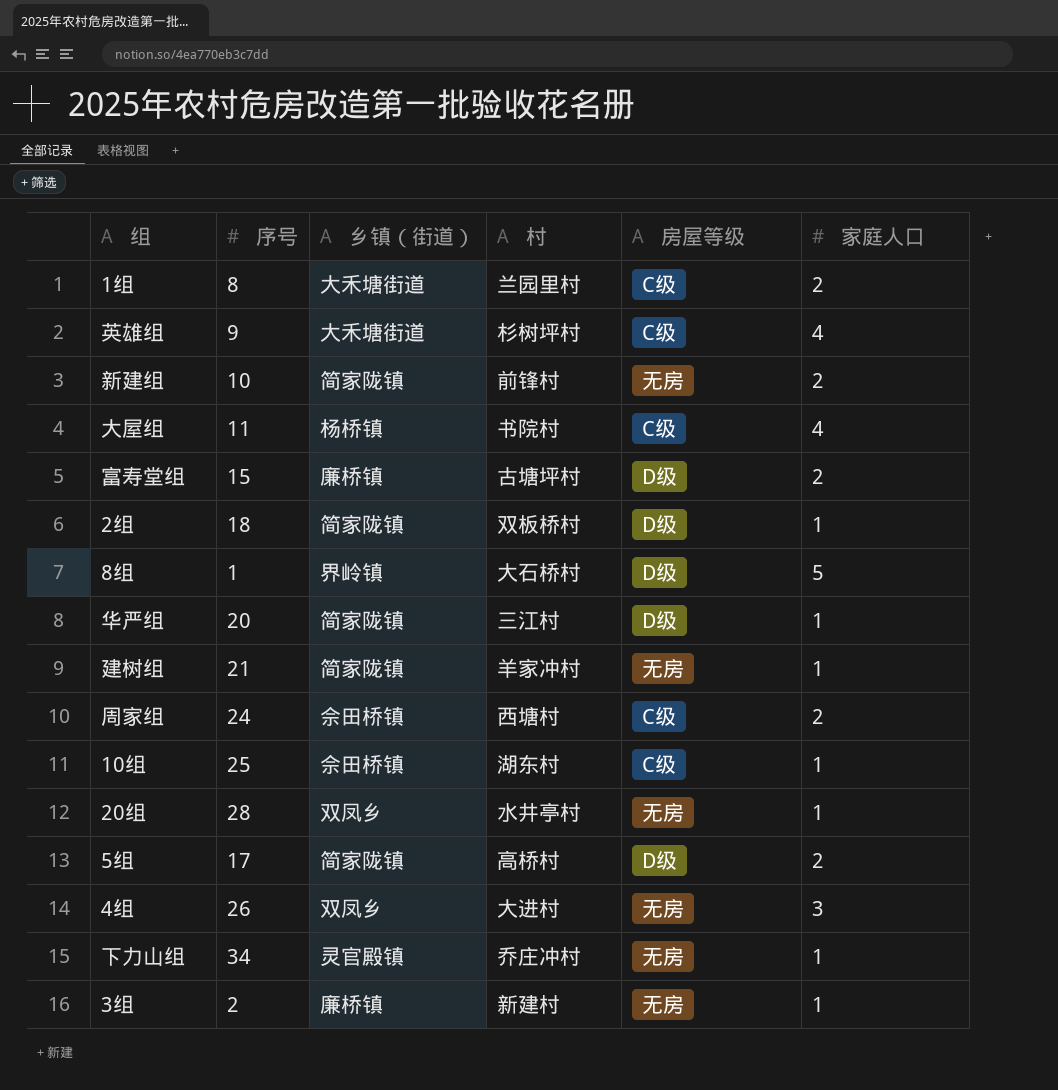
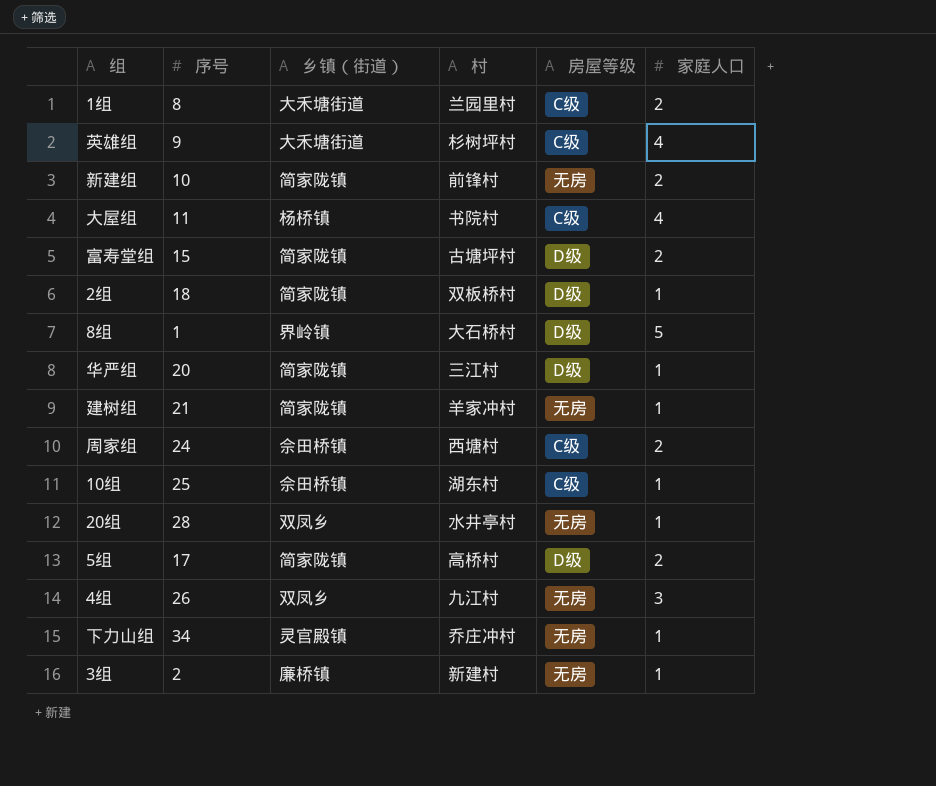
富寿堂组 | 乡镇（街道）: 廉桥镇 -> 简家陇镇
4组 | 村: 大进村 -> 九江村

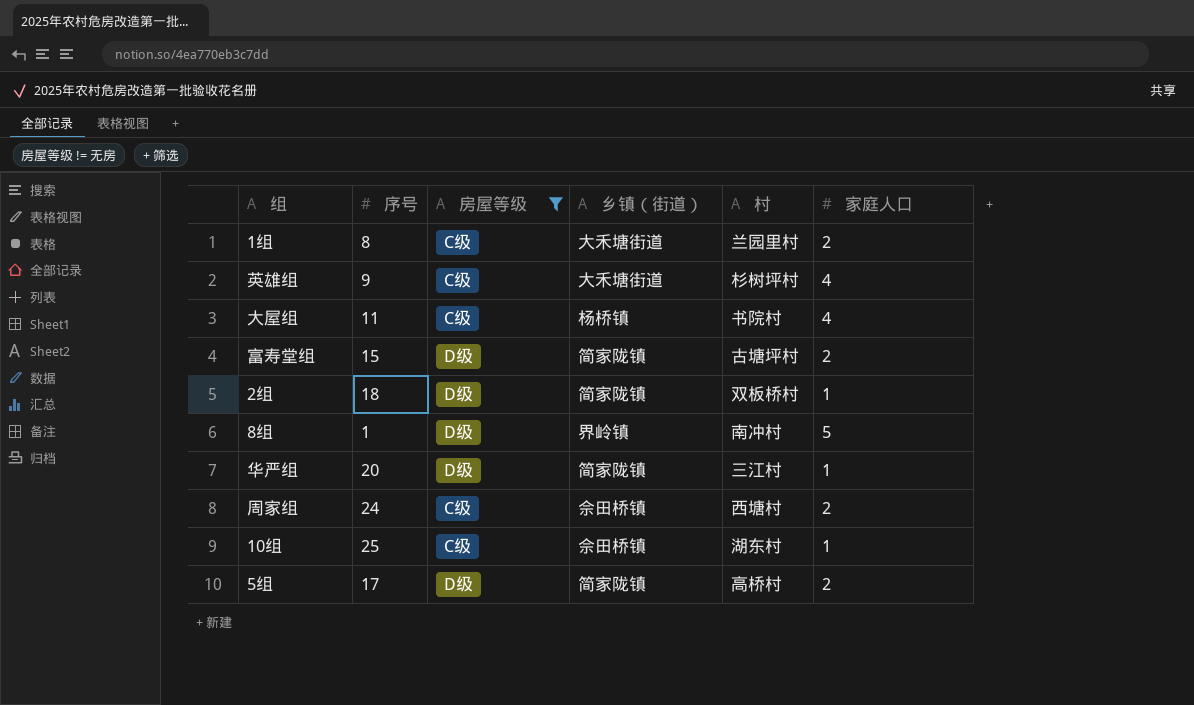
filter: none -> 房屋等级 != 无房
column 房屋等级 | position: 5 -> 3
8组 | 村: 大石桥村 -> 南冲村

